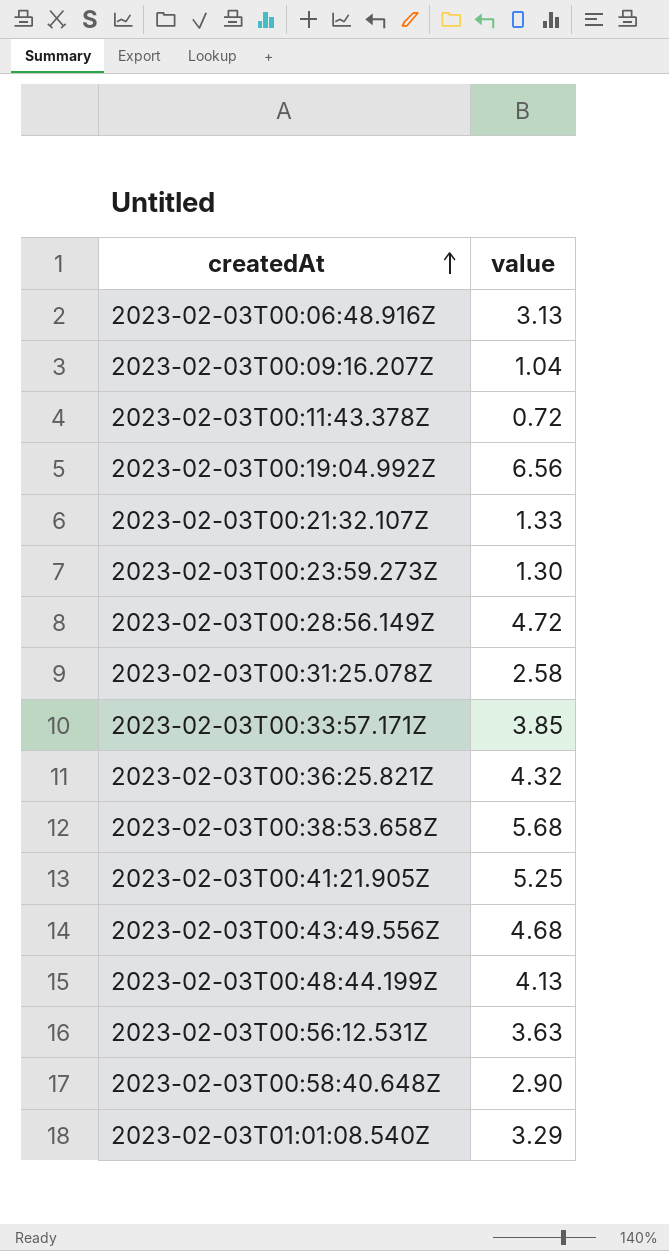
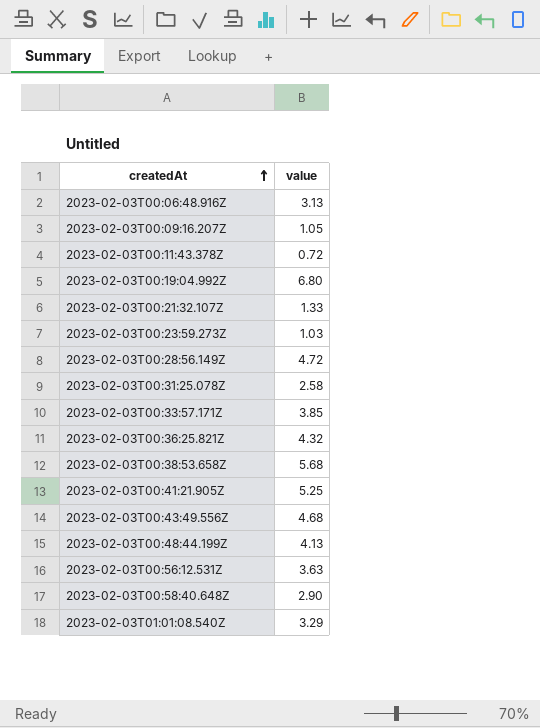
2023-02-03T00:09:16.207Z | value: 1.04 -> 1.05
2023-02-03T00:19:04.992Z | value: 6.56 -> 6.80
2023-02-03T00:23:59.273Z | value: 1.30 -> 1.03

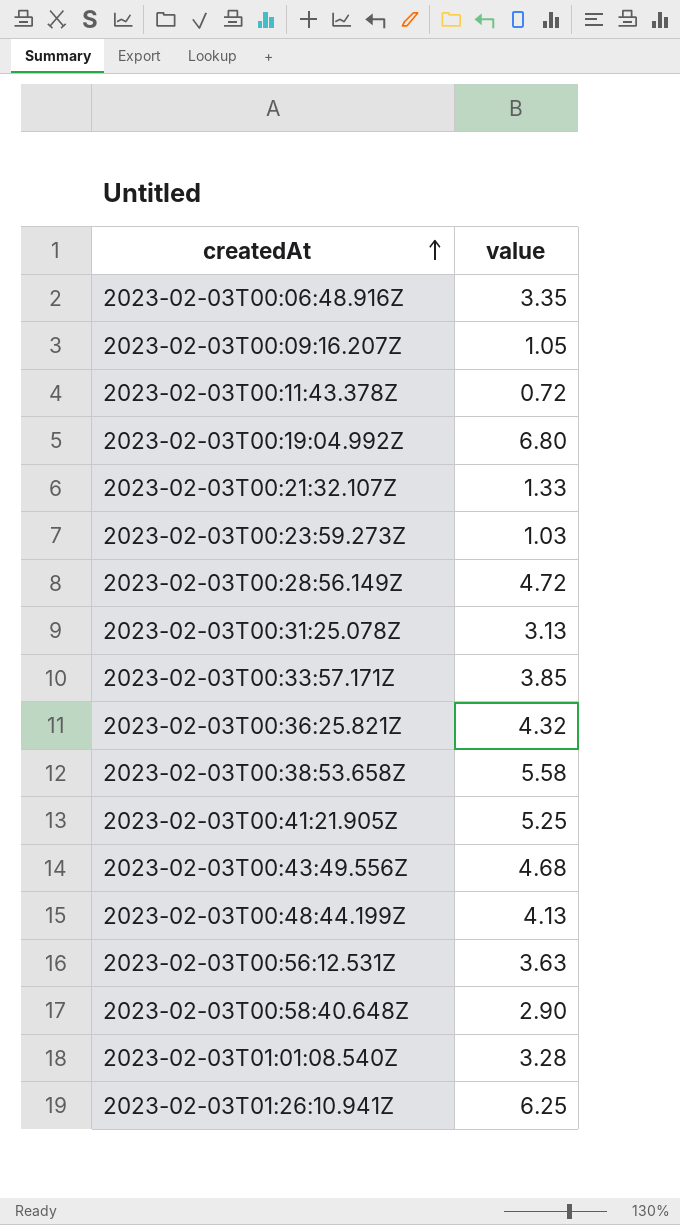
2023-02-03T00:06:48.916Z | value: 3.13 -> 3.35
2023-02-03T00:31:25.078Z | value: 2.58 -> 3.13
2023-02-03T00:38:53.658Z | value: 5.68 -> 5.58
2023-02-03T01:01:08.540Z | value: 3.29 -> 3.28
row 2023-02-03T01:26:10.941Z: none -> 6.25

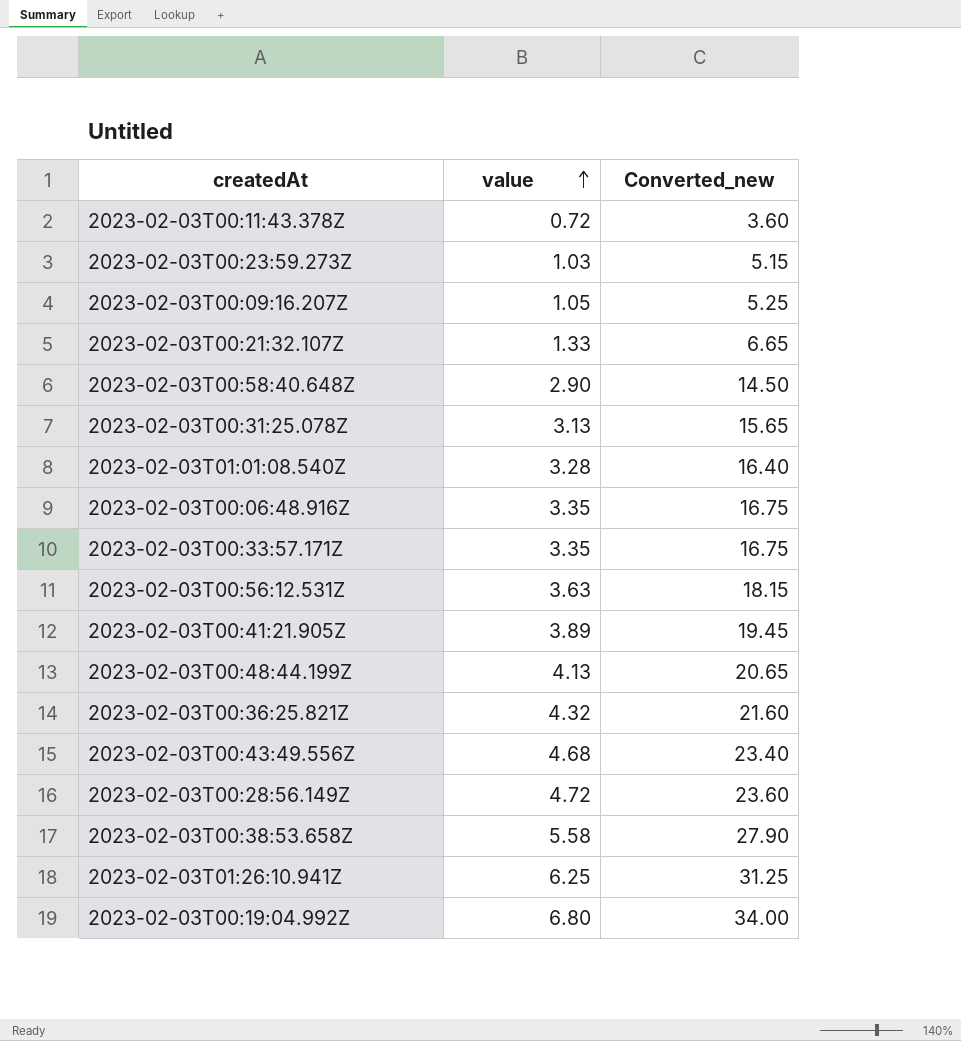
row order: createdAt ascending -> value ascending
column Converted_new | formula: none -> [value] * 5
2023-02-03T00:33:57.171Z | value: 3.85 -> 3.35
2023-02-03T00:41:21.905Z | value: 5.25 -> 3.89

